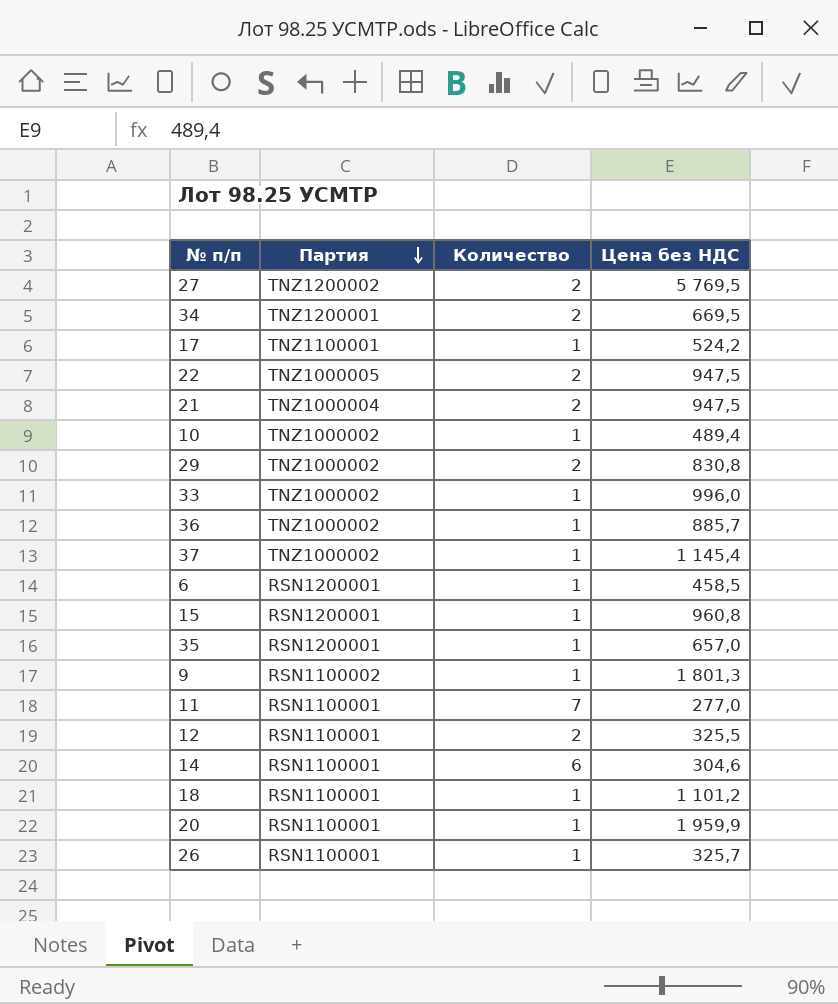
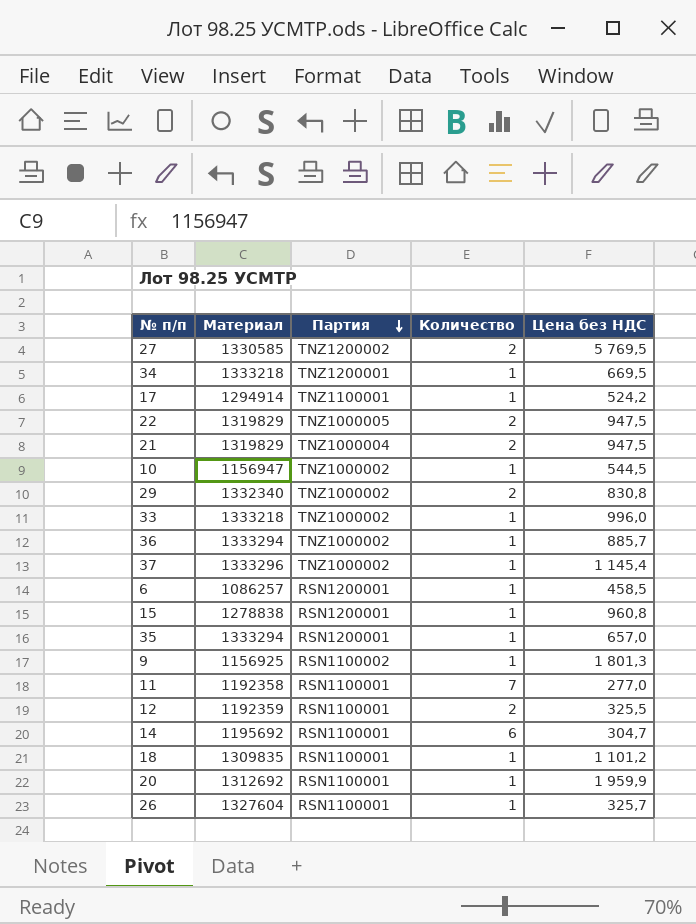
column Материал | position: none -> 2
34 | Количество: 2 -> 1
10 | Цена без НДС: 489,4 -> 544,5
14 | Цена без НДС: 304,6 -> 304,7

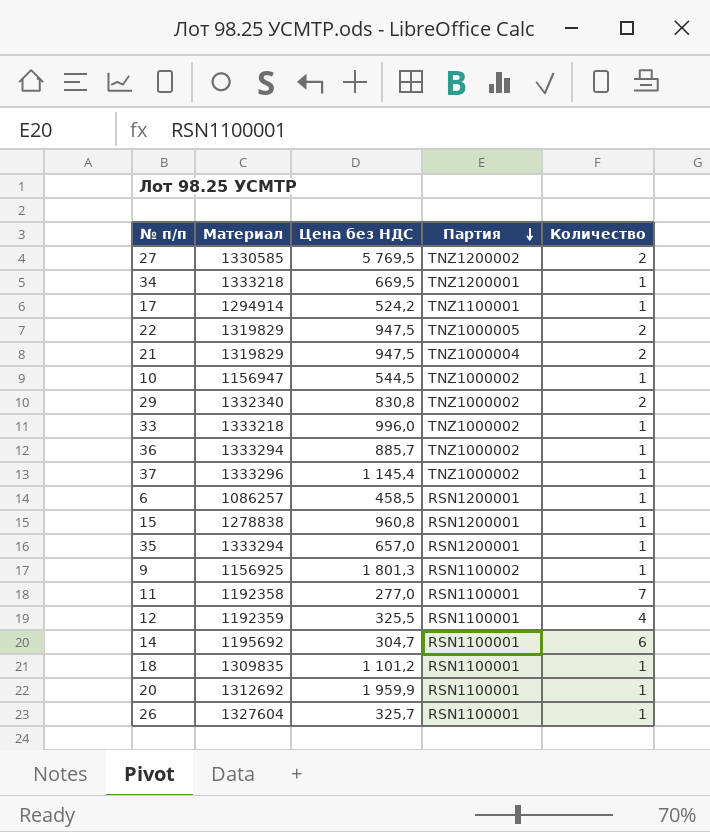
column Цена без НДС | position: 5 -> 3
12 | Количество: 2 -> 4

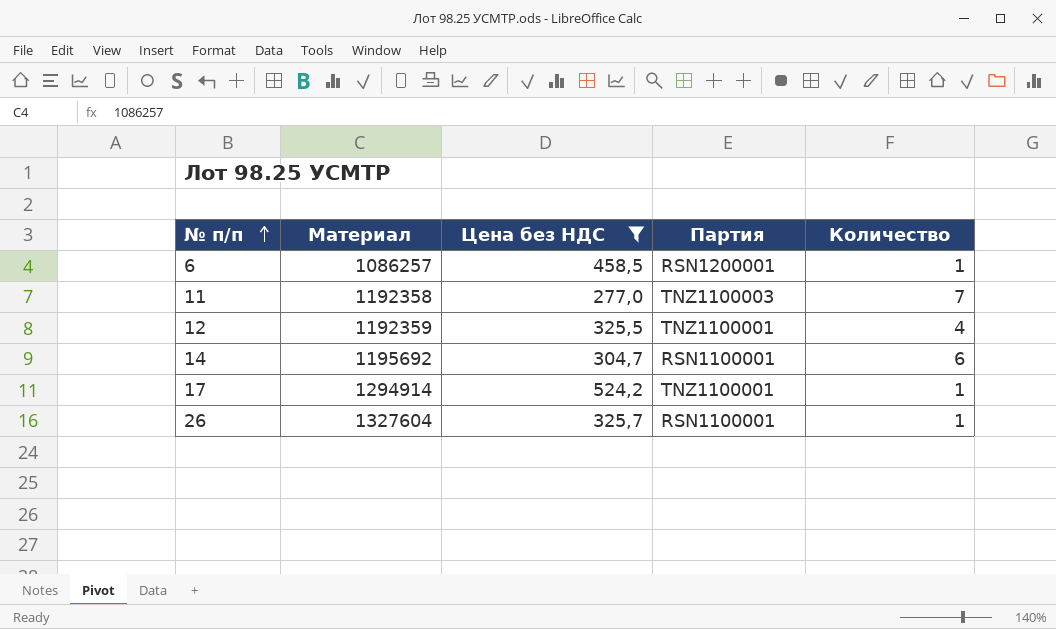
filter: none -> Цена без НДС <= 524,2
row order: Партия descending -> № п/п ascending
11 | Партия: RSN1100001 -> TNZ1100003
12 | Партия: RSN1100001 -> TNZ1100001

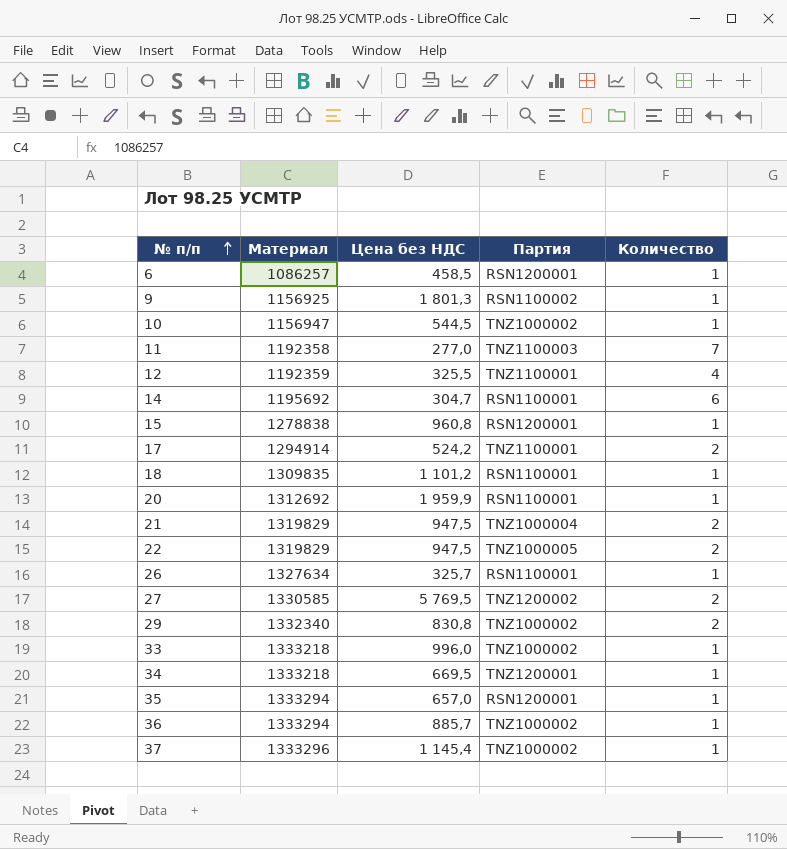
filter: Цена без НДС <= 524,2 -> none
17 | Количество: 1 -> 2
26 | Материал: 1327604 -> 1327634

